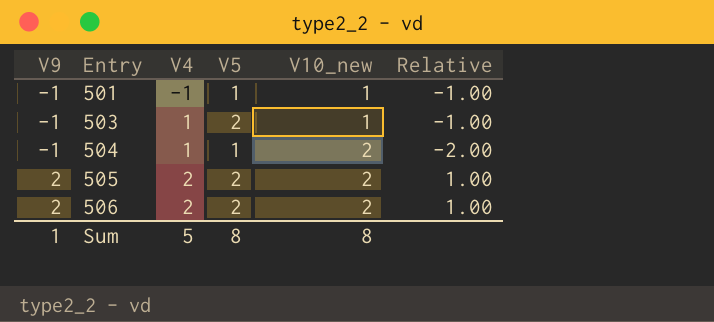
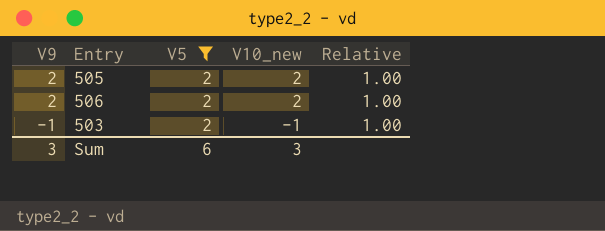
filter: none -> V5 = 2
row order: V9 ascending -> V9 descending
column V4 | position: 3 -> none
503 | V10_new: 1 -> -1
503 | Relative: -1.00 -> 1.00
Sum | V9: 1 -> 3
Sum | V5: 8 -> 6
Sum | V10_new: 8 -> 3

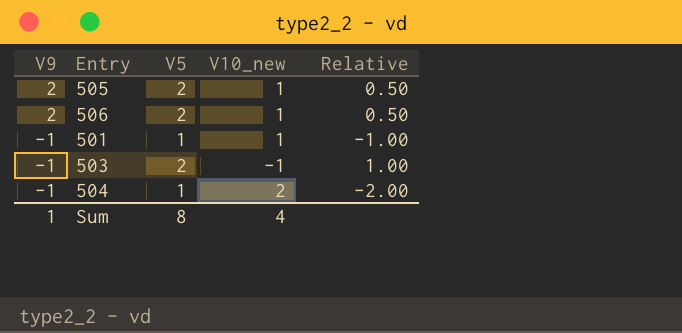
filter: V5 = 2 -> none
505 | V10_new: 2 -> 1
505 | Relative: 1.00 -> 0.50
506 | V10_new: 2 -> 1
506 | Relative: 1.00 -> 0.50
Sum | V9: 3 -> 1
Sum | V5: 6 -> 8
Sum | V10_new: 3 -> 4

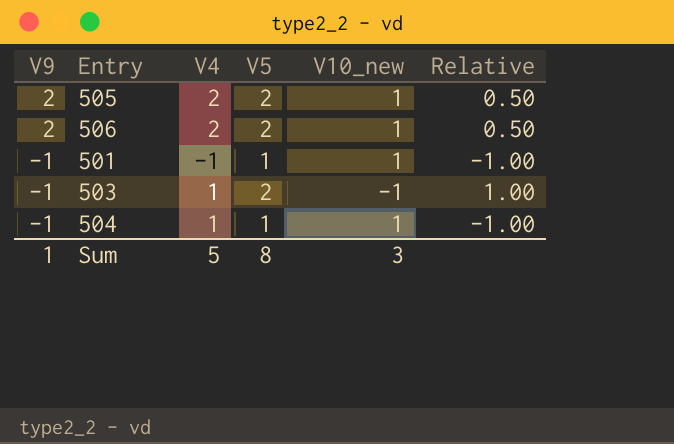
column V4 | position: none -> 3
504 | V10_new: 2 -> 1
504 | Relative: -2.00 -> -1.00
Sum | V10_new: 4 -> 3

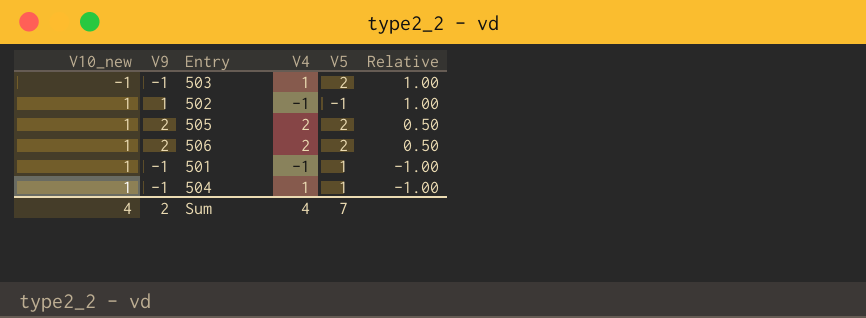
row order: V9 descending -> V10_new ascending
column V10_new | position: 5 -> 1
row 502: none -> 1 | 1 | -1 | -1 | 1.00
Sum | V10_new: 3 -> 4
Sum | V9: 1 -> 2
Sum | V4: 5 -> 4
Sum | V5: 8 -> 7

